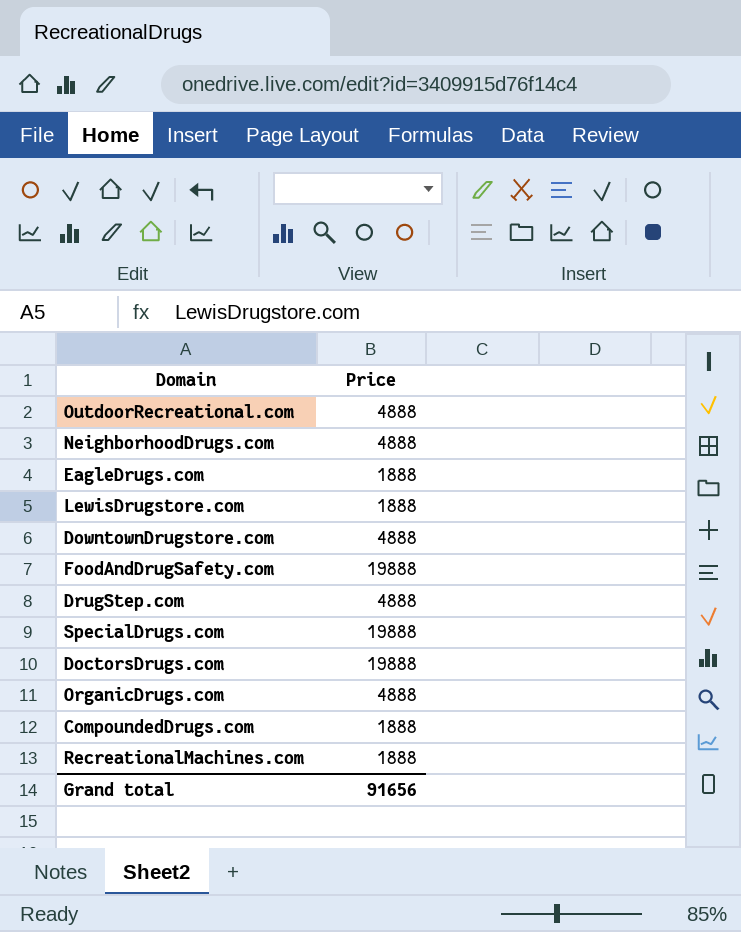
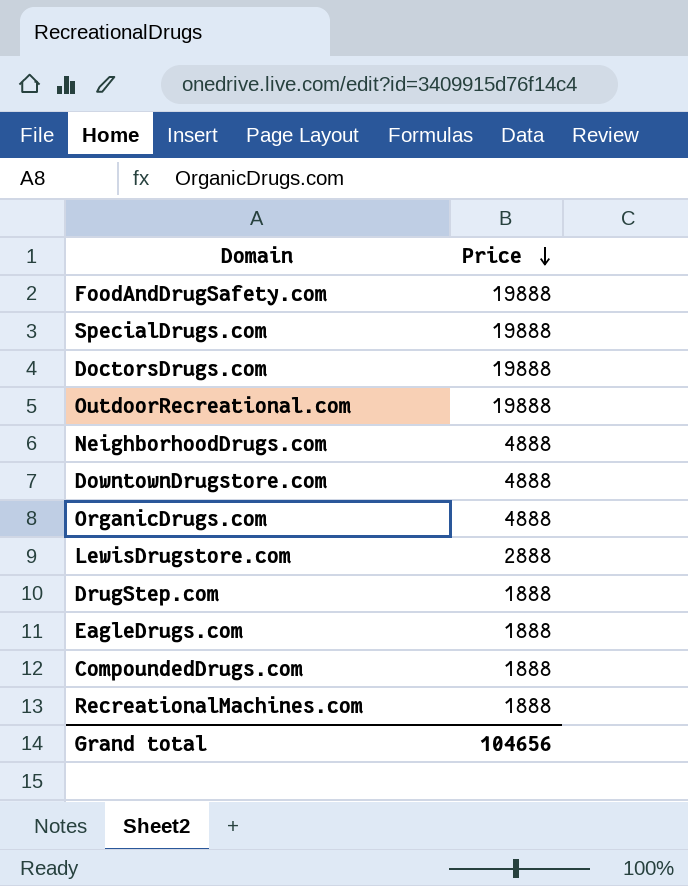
row order: none -> Price descending
OutdoorRecreational.com | Price: 4888 -> 19888
LewisDrugstore.com | Price: 1888 -> 2888
DrugStep.com | Price: 4888 -> 1888
Grand total | Price: 91656 -> 104656

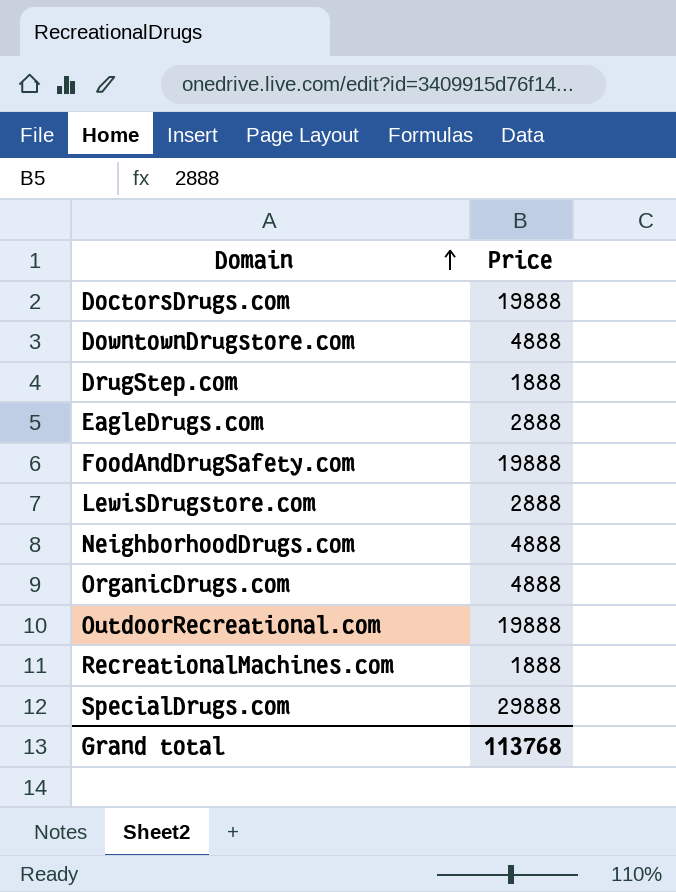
row order: Price descending -> Domain ascending
row CompoundedDrugs.com: 1888 -> none
EagleDrugs.com | Price: 1888 -> 2888
SpecialDrugs.com | Price: 19888 -> 29888
Grand total | Price: 104656 -> 113768

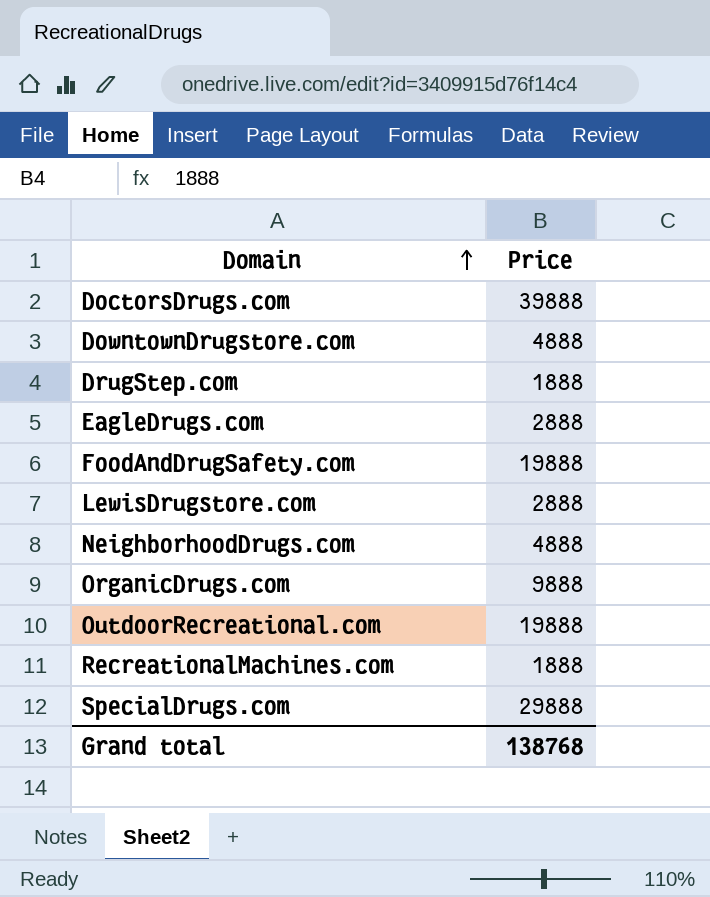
DoctorsDrugs.com | Price: 19888 -> 39888
OrganicDrugs.com | Price: 4888 -> 9888
Grand total | Price: 113768 -> 138768

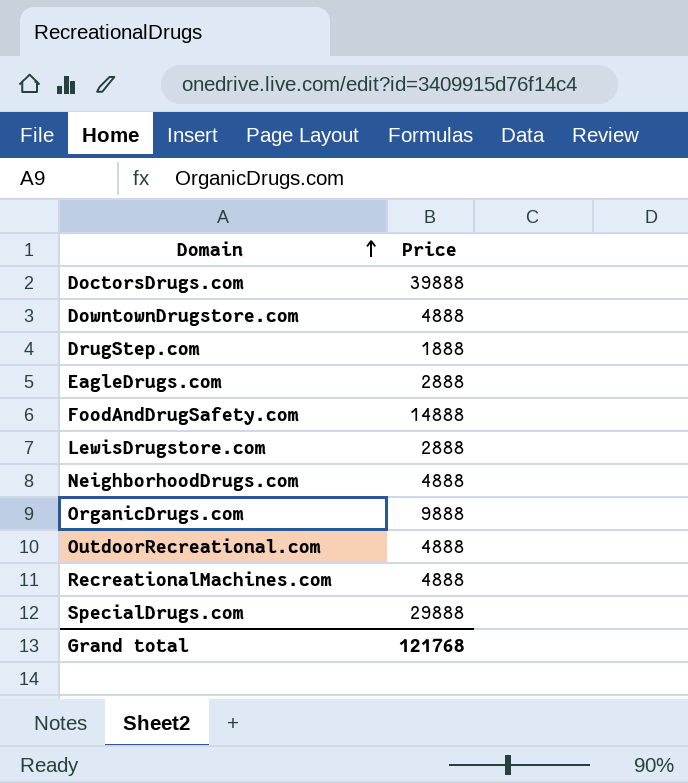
FoodAndDrugSafety.com | Price: 19888 -> 14888
OutdoorRecreational.com | Price: 19888 -> 4888
RecreationalMachines.com | Price: 1888 -> 4888
Grand total | Price: 138768 -> 121768

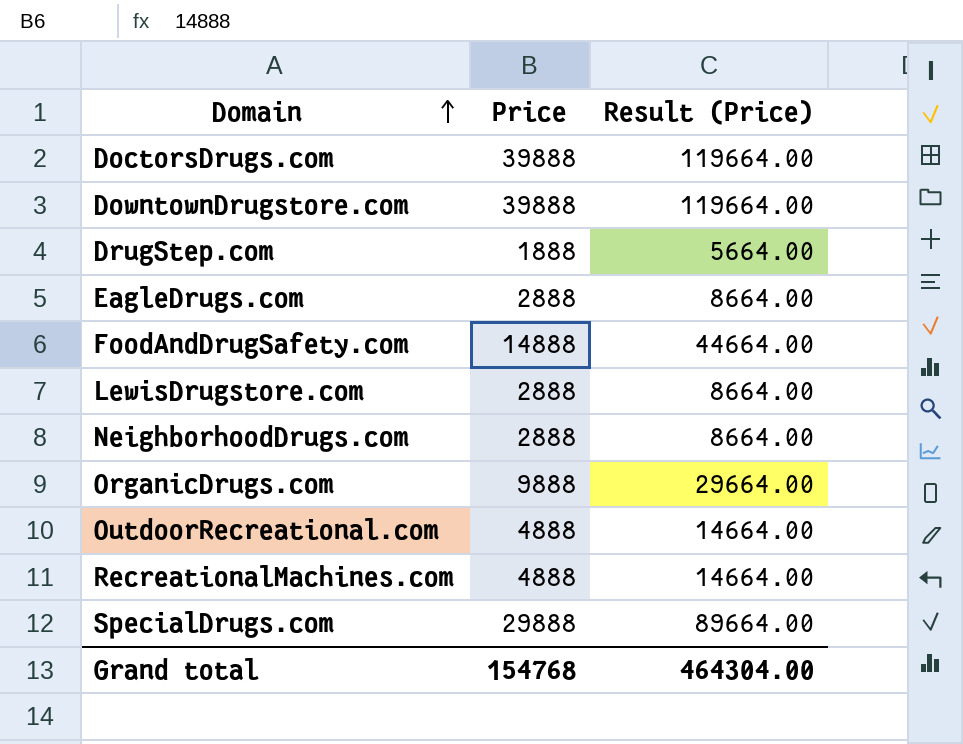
column Result (Price) | formula: none -> [Price] * 3
DowntownDrugstore.com | Price: 4888 -> 39888
NeighborhoodDrugs.com | Price: 4888 -> 2888
Grand total | Price: 121768 -> 154768

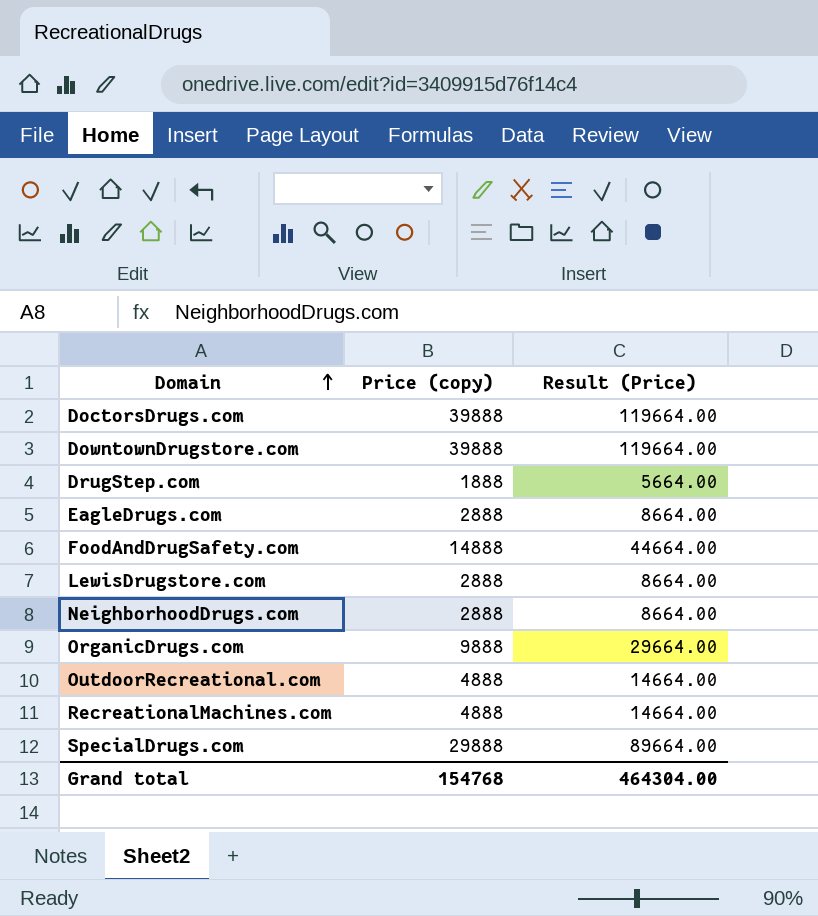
column name: Price -> Price (copy)

